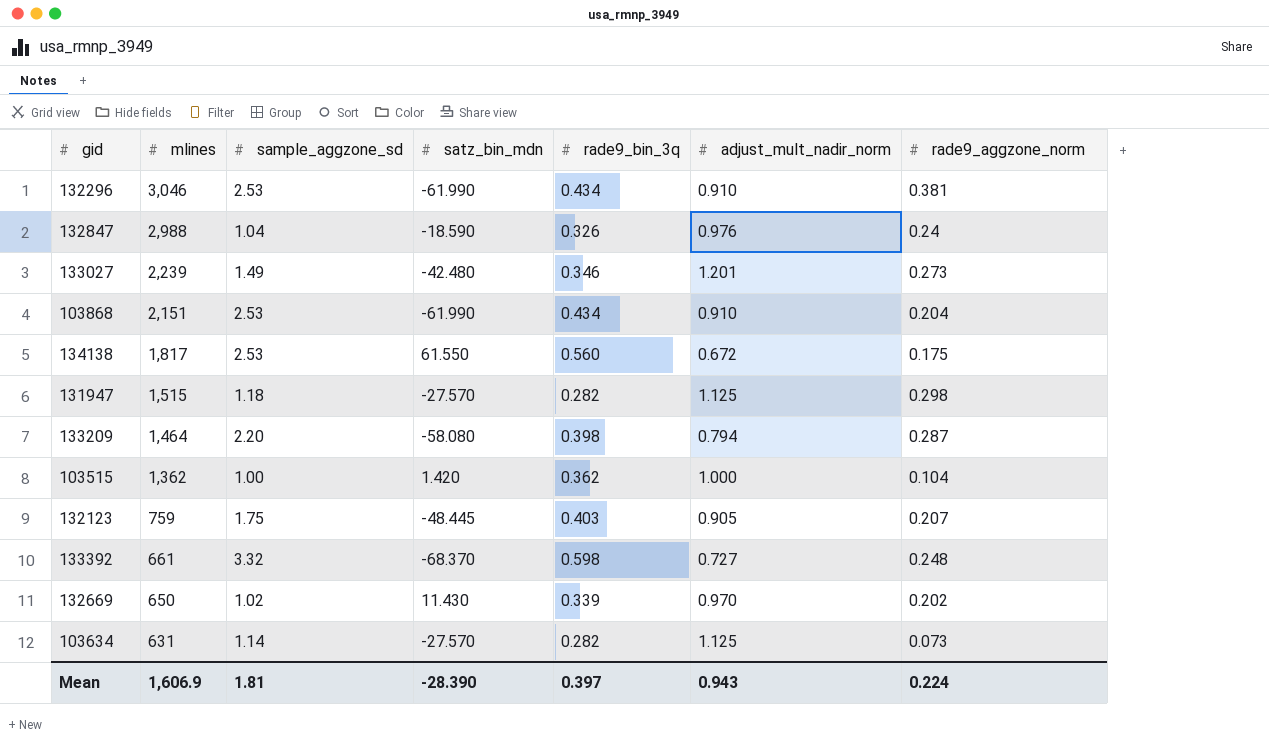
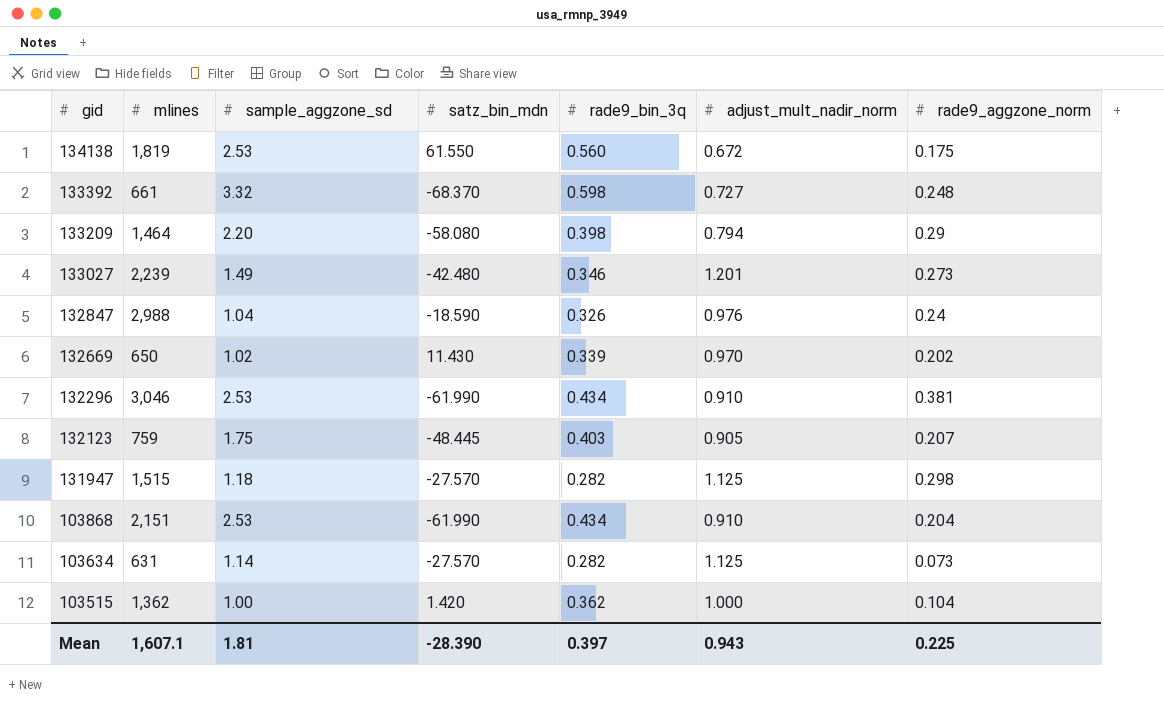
row order: mlines descending -> gid descending
134138 | mlines: 1,817 -> 1,819
133209 | rade9_aggzone_norm: 0.287 -> 0.29
Mean | mlines: 1,606.9 -> 1,607.1
Mean | rade9_aggzone_norm: 0.224 -> 0.225

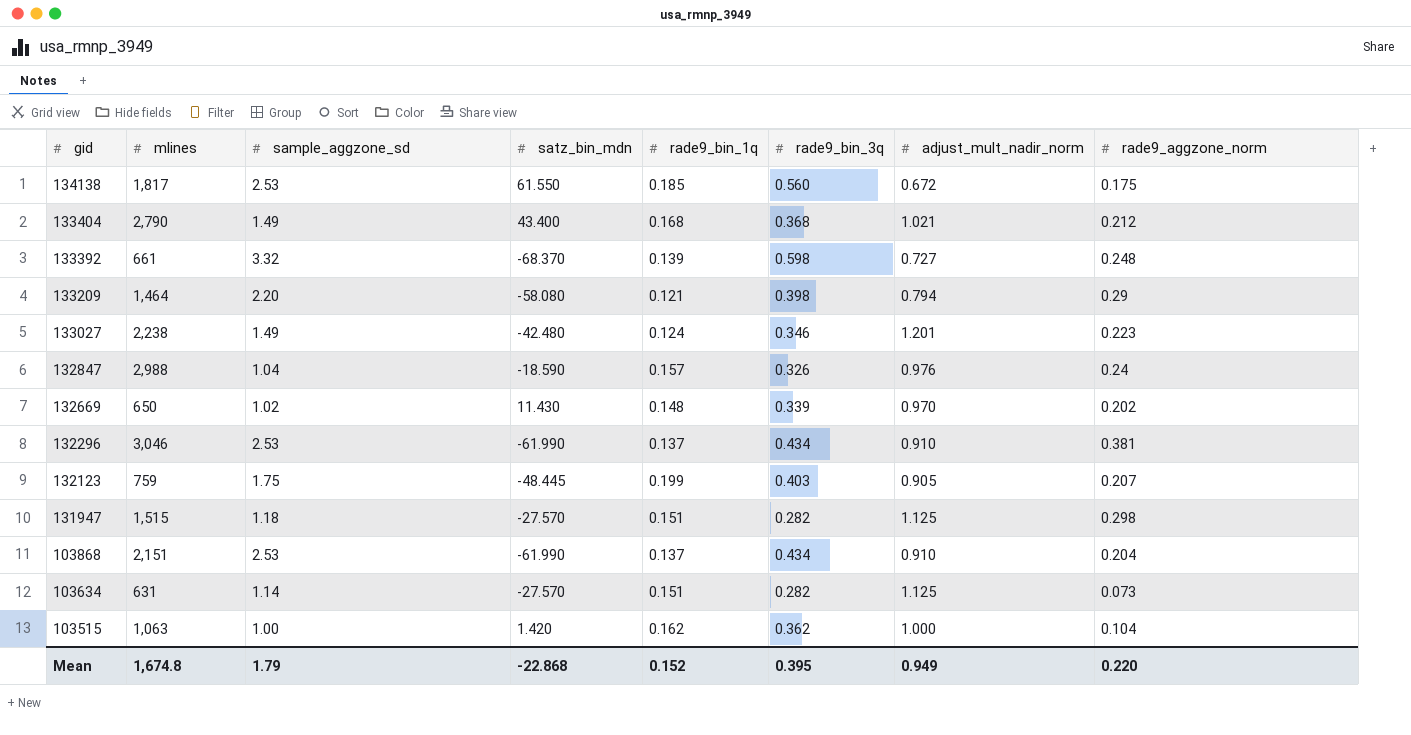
column rade9_bin_1q | position: none -> 5
134138 | mlines: 1,819 -> 1,817
row 133404: none -> 2,790 | 1.49 | 43.400 | 0.168 | 0.368 | 1.021 | 0.212
133027 | mlines: 2,239 -> 2,238
133027 | rade9_aggzone_norm: 0.273 -> 0.223
103515 | mlines: 1,362 -> 1,063
Mean | mlines: 1,607.1 -> 1,674.8
Mean | sample_aggzone_sd: 1.81 -> 1.79
Mean | satz_bin_mdn: -28.390 -> -22.868
Mean | rade9_bin_3q: 0.397 -> 0.395
Mean | adjust_mult_nadir_norm: 0.943 -> 0.949
Mean | rade9_aggzone_norm: 0.225 -> 0.220

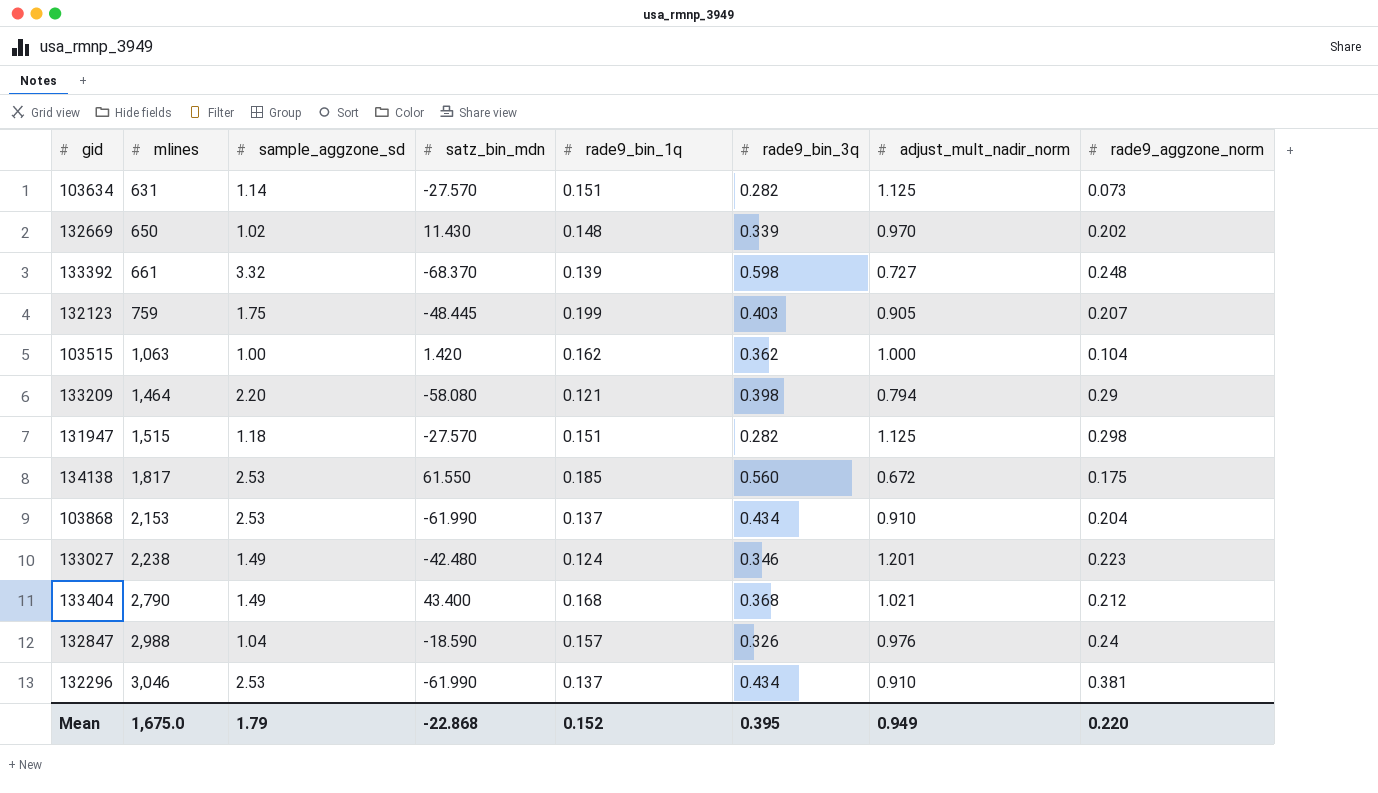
row order: gid descending -> mlines ascending
103868 | mlines: 2,151 -> 2,153
Mean | mlines: 1,674.8 -> 1,675.0

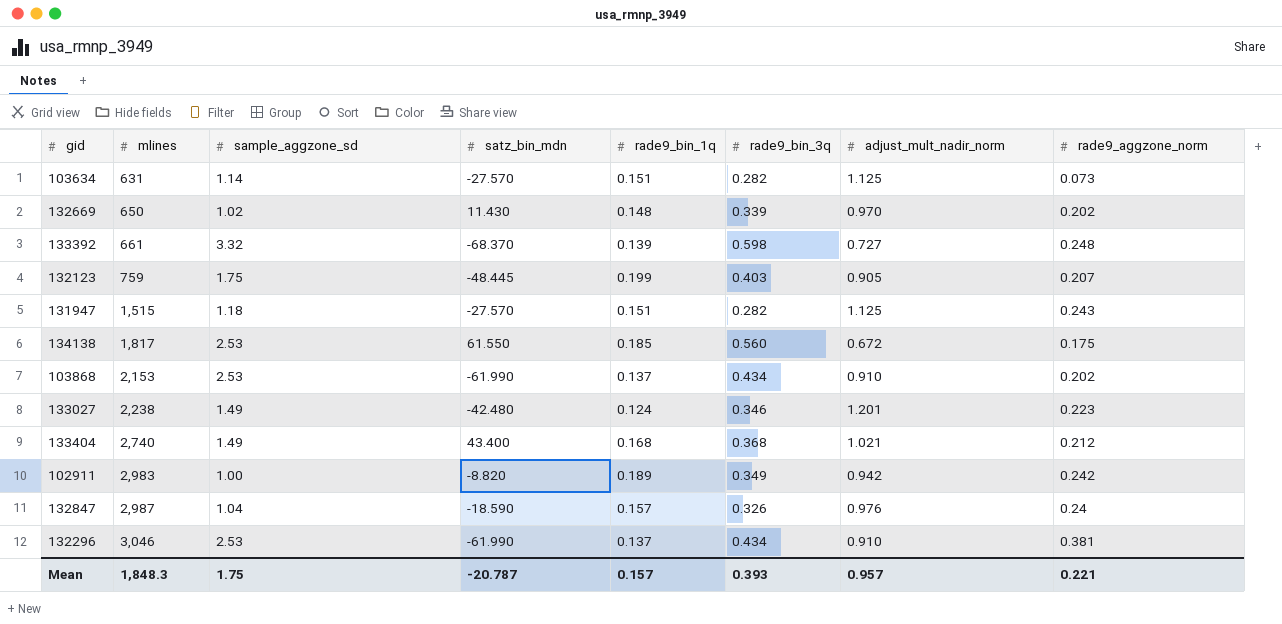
row 103515: 1,063 | 1.00 | 1.420 | 0.162 | 0.362 | 1.000 | 0.104 -> none
row 133209: 1,464 | 2.20 | -58.080 | 0.121 | 0.398 | 0.794 | 0.29 -> none
131947 | rade9_aggzone_norm: 0.298 -> 0.243
103868 | rade9_aggzone_norm: 0.204 -> 0.202
133404 | mlines: 2,790 -> 2,740
row 102911: none -> 2,983 | 1.00 | -8.820 | 0.189 | 0.349 | 0.942 | 0.242
132847 | mlines: 2,988 -> 2,987
Mean | mlines: 1,675.0 -> 1,848.3
Mean | sample_aggzone_sd: 1.79 -> 1.75
Mean | satz_bin_mdn: -22.868 -> -20.787
Mean | rade9_bin_1q: 0.152 -> 0.157
Mean | rade9_bin_3q: 0.395 -> 0.393
Mean | adjust_mult_nadir_norm: 0.949 -> 0.957
Mean | rade9_aggzone_norm: 0.220 -> 0.221

